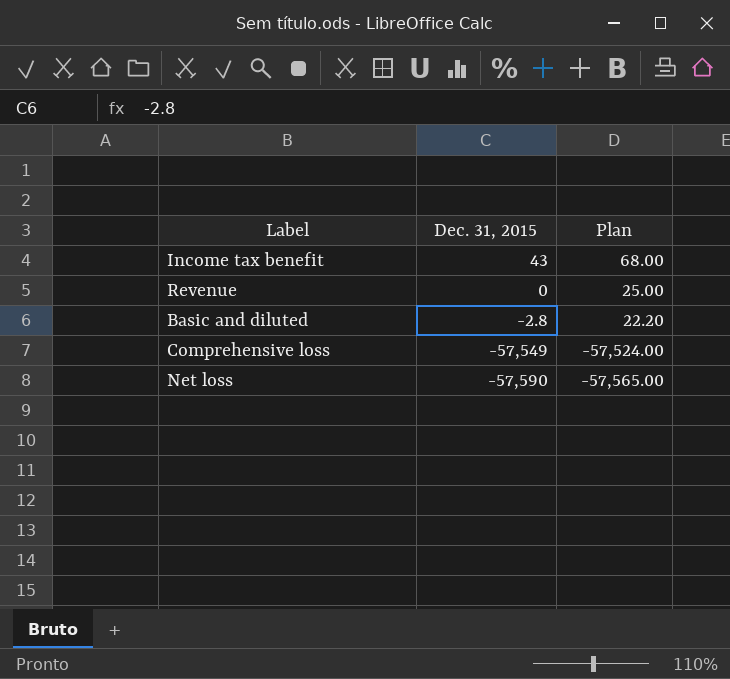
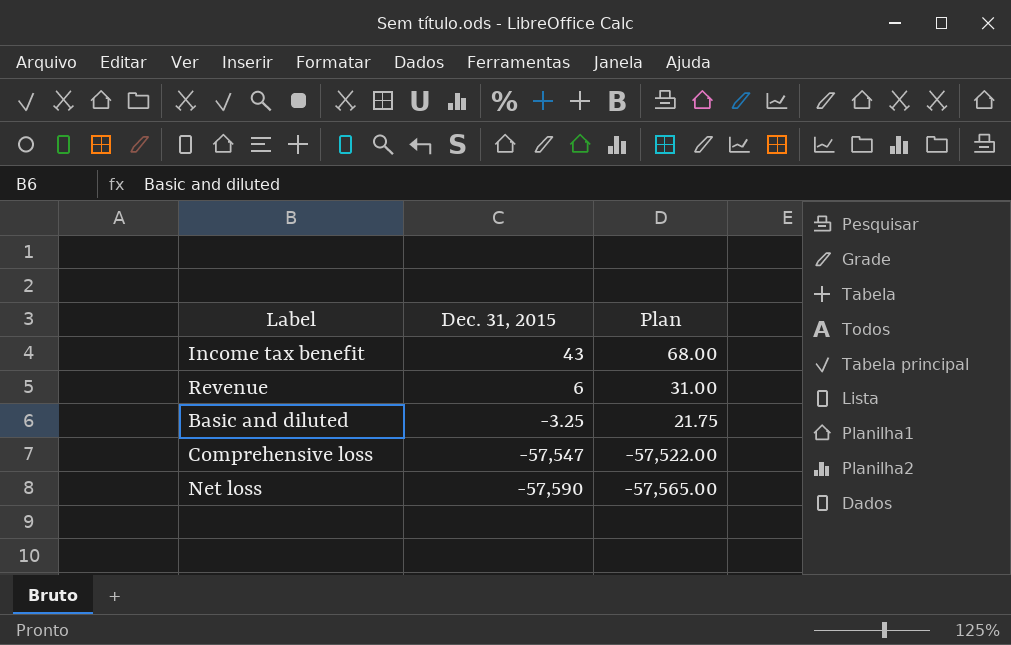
Revenue | Dec. 31, 2015: 0 -> 6
Revenue | Plan: 25.00 -> 31.00
Basic and diluted | Dec. 31, 2015: -2.8 -> -3.25
Basic and diluted | Plan: 22.20 -> 21.75
Comprehensive loss | Dec. 31, 2015: -57,549 -> -57,547
Comprehensive loss | Plan: -57,524.00 -> -57,522.00

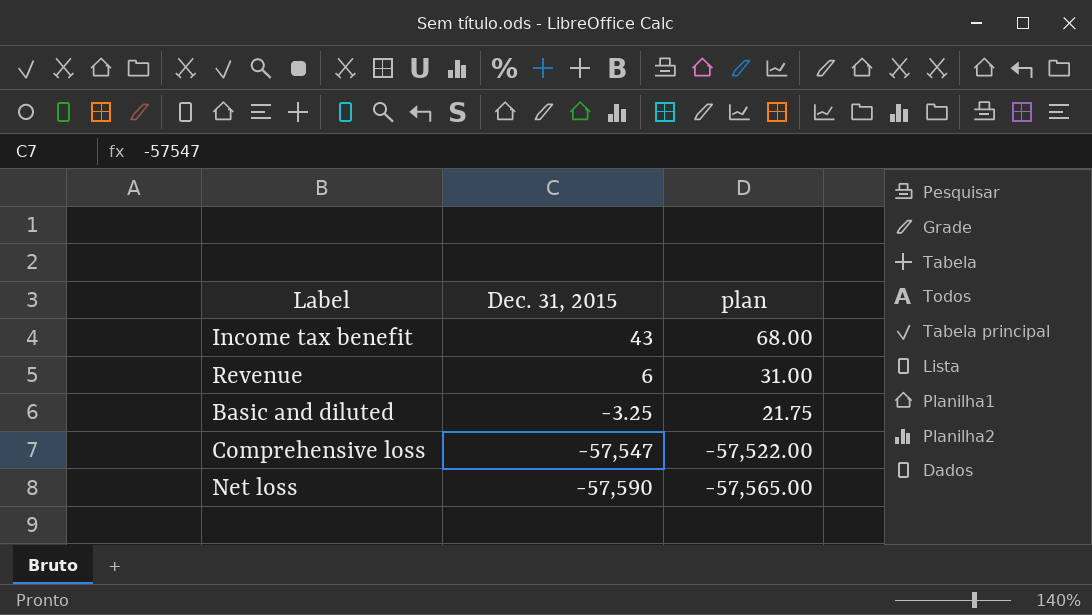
column name: Plan -> plan

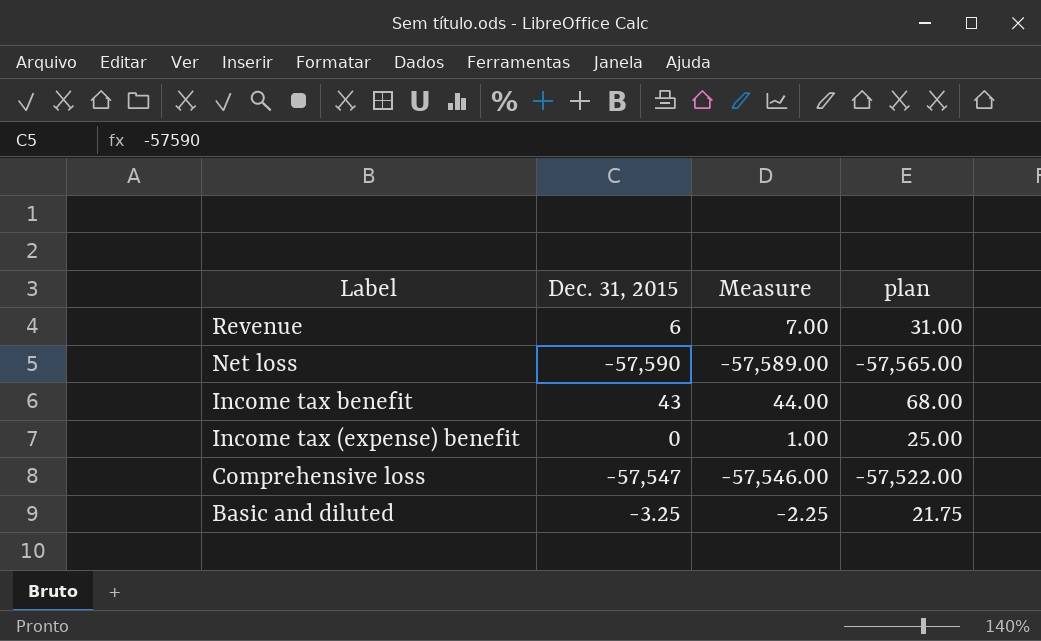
row order: Dec. 31, 2015 descending -> Label descending
column Measure | formula: none -> [Dec. 31, 2015] + 1
row Income tax (expense) benefit: none -> 0 | 1.00 | 25.00

